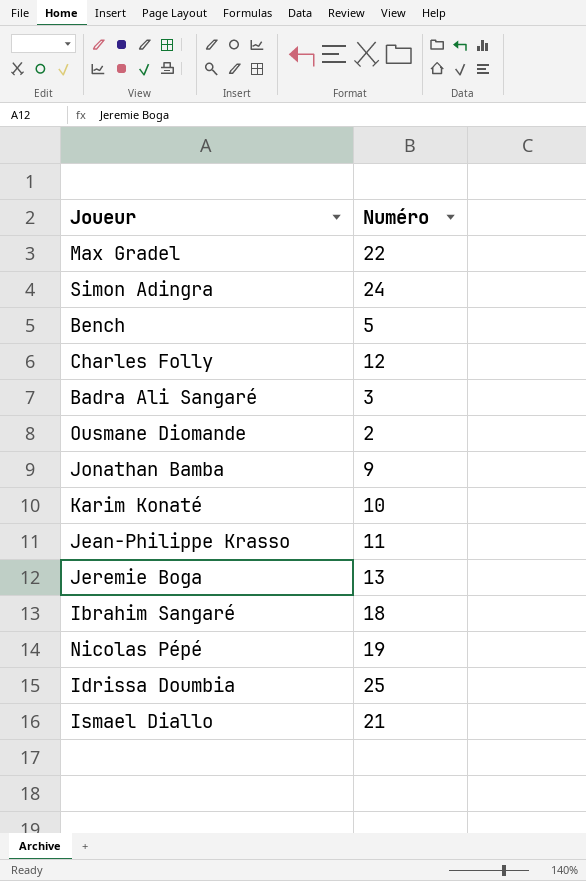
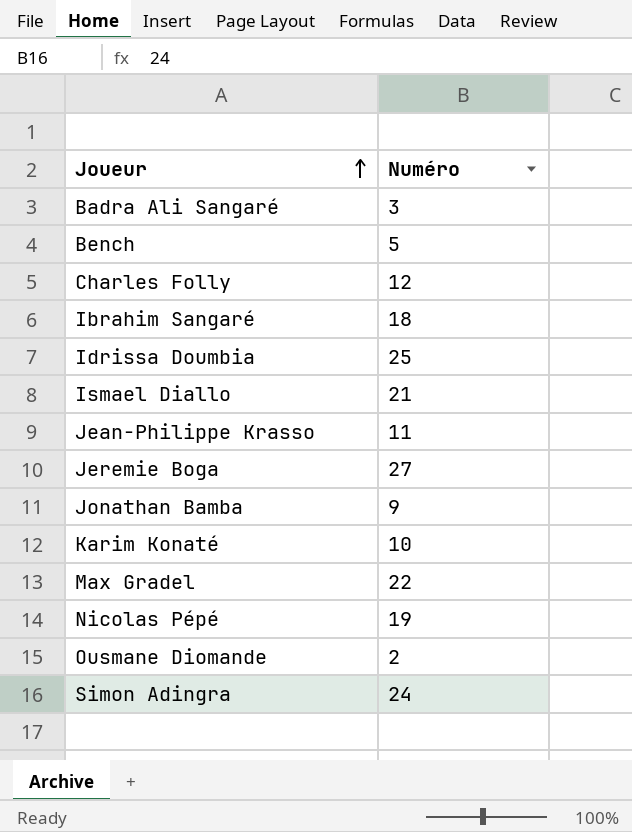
row order: none -> Joueur ascending
Jeremie Boga | Numéro: 13 -> 27

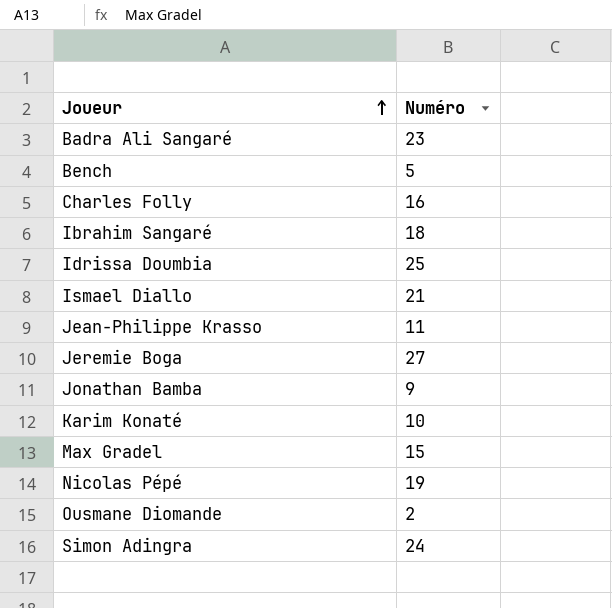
Badra Ali Sangaré | Numéro: 3 -> 23
Charles Folly | Numéro: 12 -> 16
Max Gradel | Numéro: 22 -> 15

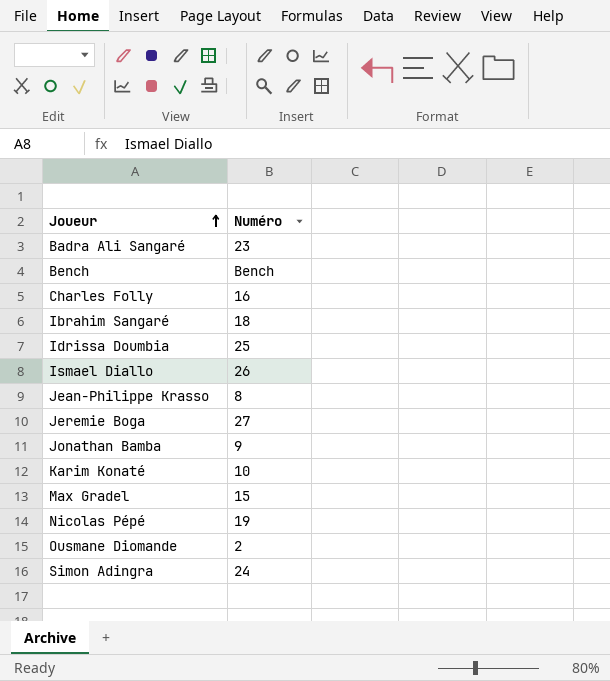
Bench | Numéro: 5 -> Bench
Ismael Diallo | Numéro: 21 -> 26
Jean-Philippe Krasso | Numéro: 11 -> 8

